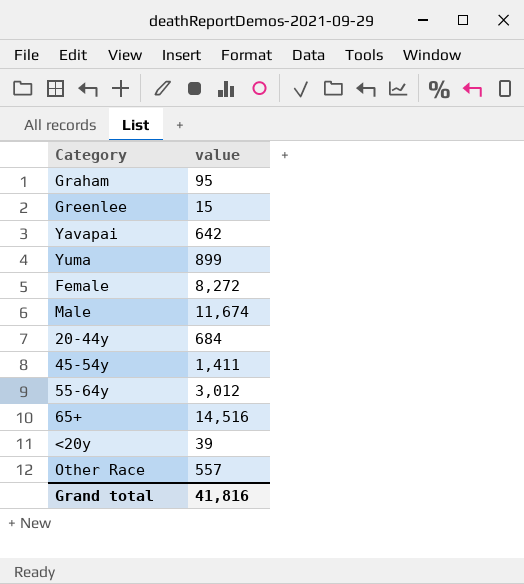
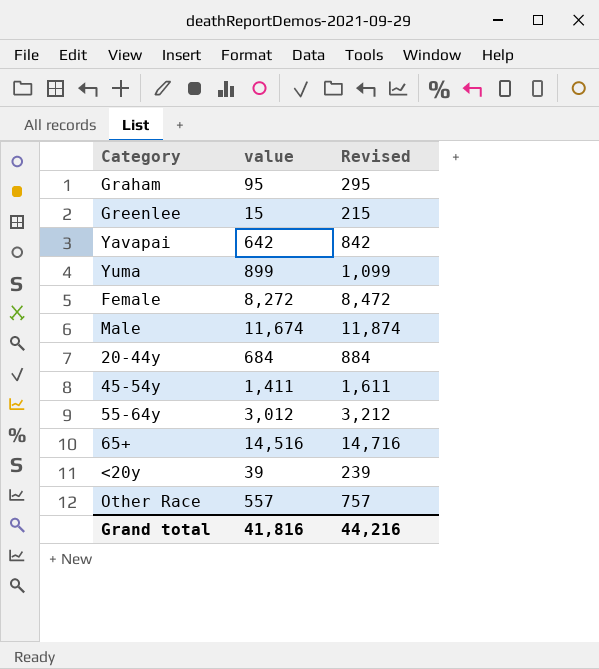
column Revised | formula: none -> [value] + 200

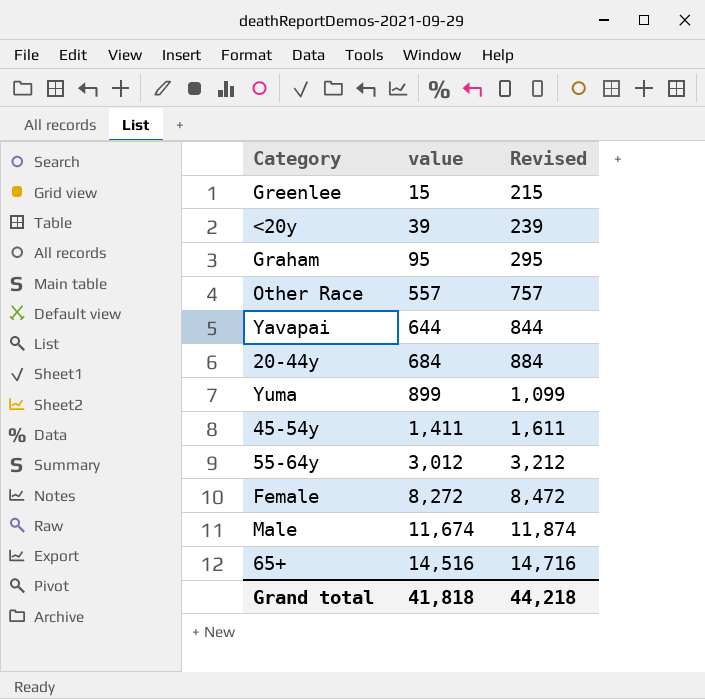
row order: none -> value ascending
Yavapai | value: 642 -> 644
Yavapai | Revised: 842 -> 844
Grand total | value: 41,816 -> 41,818
Grand total | Revised: 44,216 -> 44,218

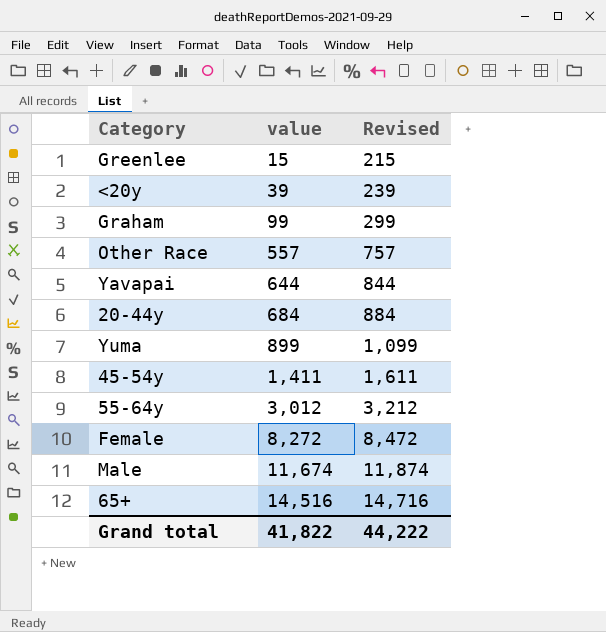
Graham | value: 95 -> 99
Graham | Revised: 295 -> 299
Grand total | value: 41,818 -> 41,822
Grand total | Revised: 44,218 -> 44,222

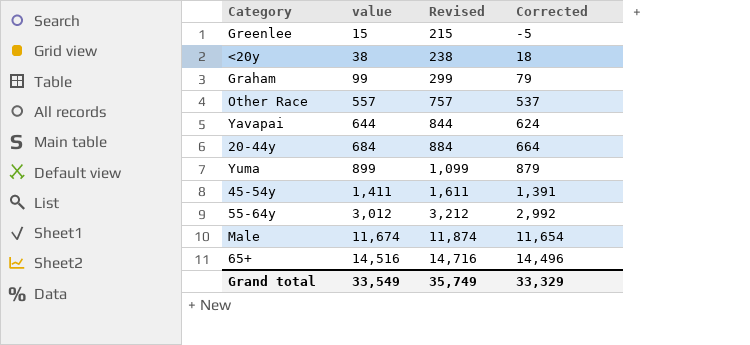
column Corrected | formula: none -> [value] - 20
row Female: 8,272 | 8,472 -> none
<20y | value: 39 -> 38
<20y | Revised: 239 -> 238
Grand total | value: 41,822 -> 33,549
Grand total | Revised: 44,222 -> 35,749

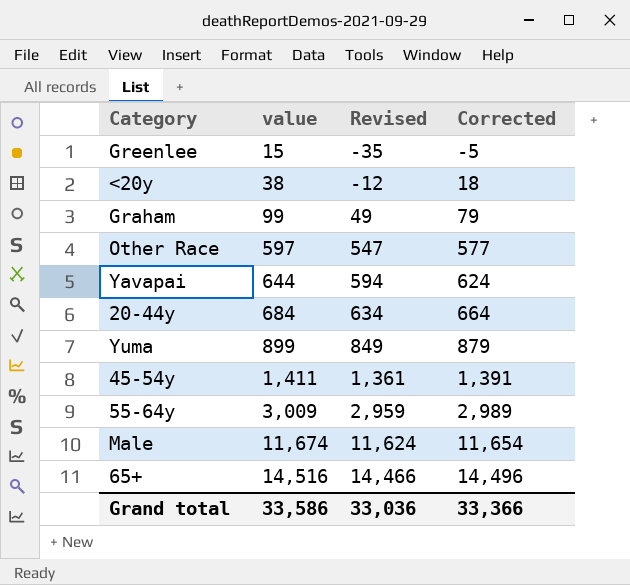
column Revised | formula: [value] + 200 -> [value] - 50
Other Race | value: 557 -> 597
Other Race | Corrected: 537 -> 577
55-64y | value: 3,012 -> 3,009
55-64y | Corrected: 2,992 -> 2,989
Grand total | value: 33,549 -> 33,586
Grand total | Revised: 35,749 -> 33,036
Grand total | Corrected: 33,329 -> 33,366

